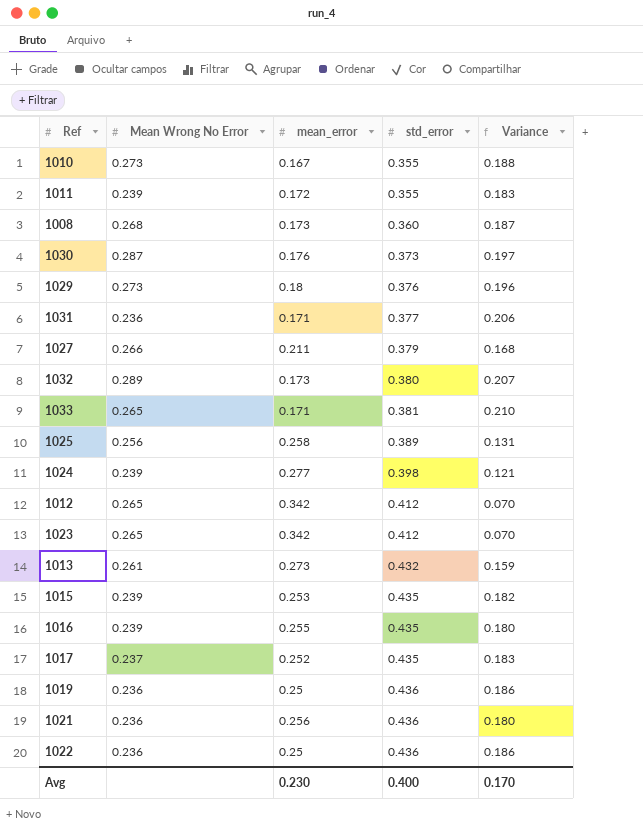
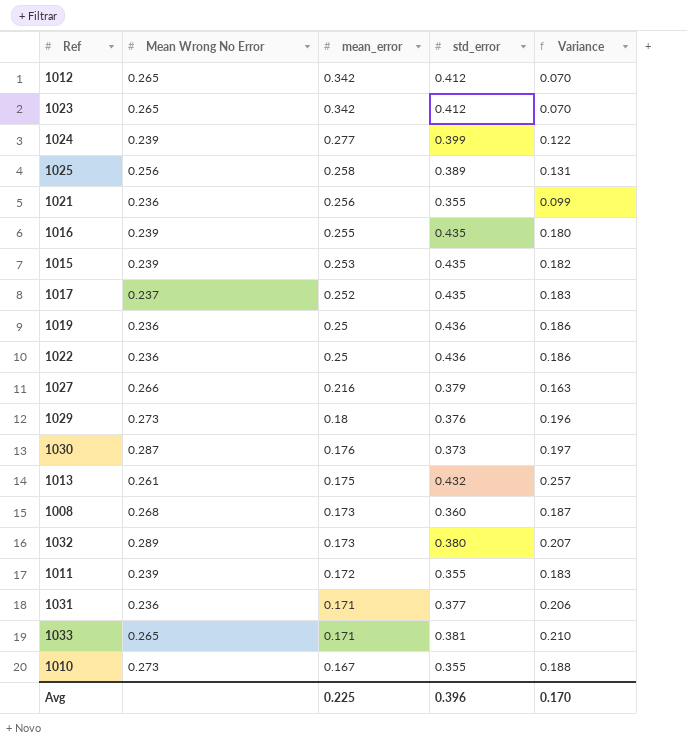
row order: std_error ascending -> mean_error descending
1024 | std_error: 0.398 -> 0.399
1024 | Variance: 0.121 -> 0.122
1021 | std_error: 0.436 -> 0.355
1021 | Variance: 0.180 -> 0.099
1027 | mean_error: 0.211 -> 0.216
1027 | Variance: 0.168 -> 0.163
1013 | mean_error: 0.273 -> 0.175
1013 | Variance: 0.159 -> 0.257
Avg | mean_error: 0.230 -> 0.225
Avg | std_error: 0.400 -> 0.396

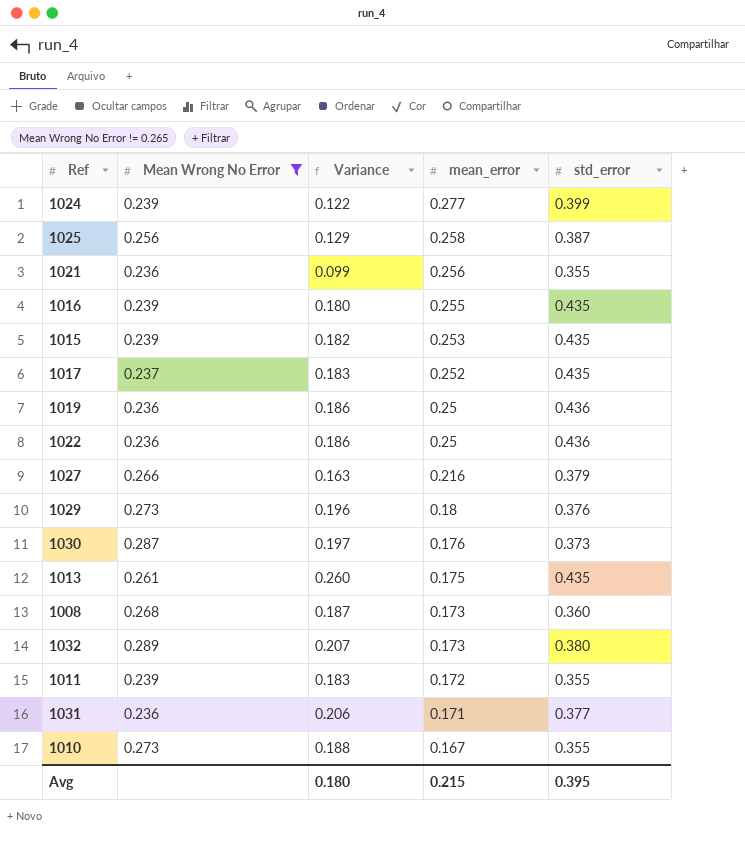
filter: none -> Mean Wrong No Error != 0.265
column Variance | position: 5 -> 3
1025 | Variance: 0.131 -> 0.129
1025 | std_error: 0.389 -> 0.387
1013 | Variance: 0.257 -> 0.260
1013 | std_error: 0.432 -> 0.435
Avg | Variance: 0.170 -> 0.180
Avg | mean_error: 0.225 -> 0.215
Avg | std_error: 0.396 -> 0.395

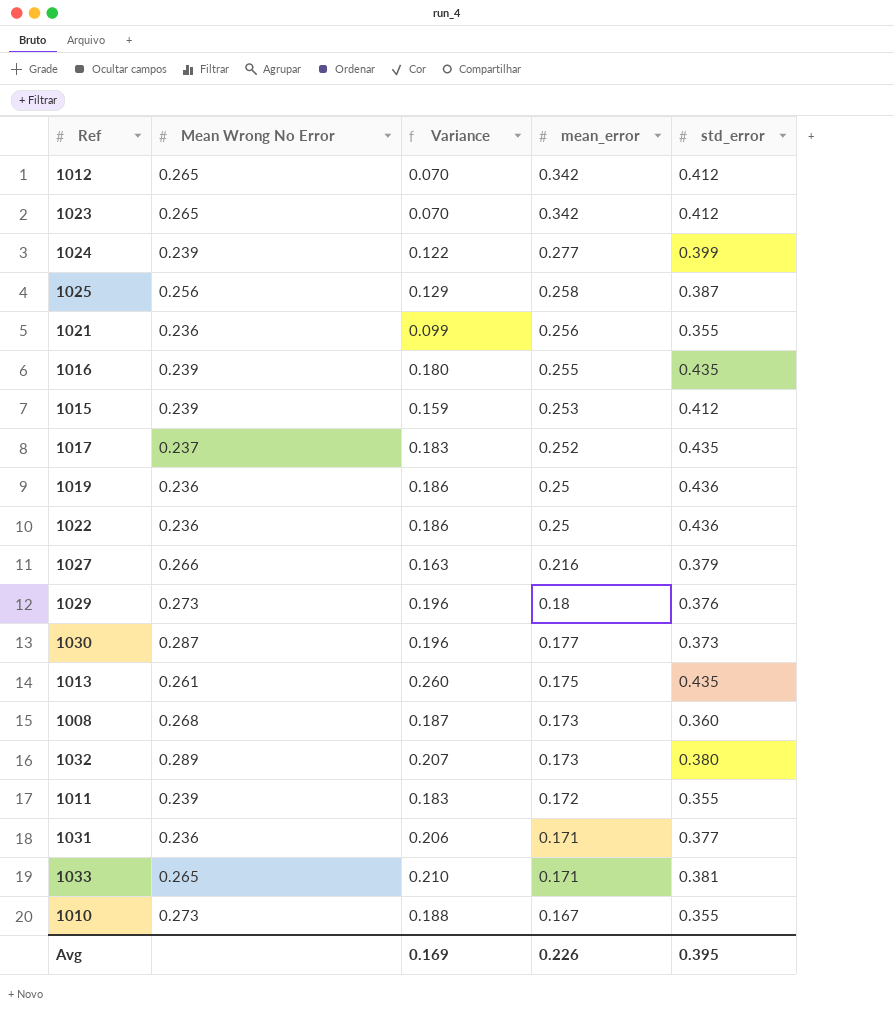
filter: Mean Wrong No Error != 0.265 -> none
1015 | Variance: 0.182 -> 0.159
1015 | std_error: 0.435 -> 0.412
1030 | Variance: 0.197 -> 0.196
1030 | mean_error: 0.176 -> 0.177
Avg | Variance: 0.180 -> 0.169
Avg | mean_error: 0.215 -> 0.226

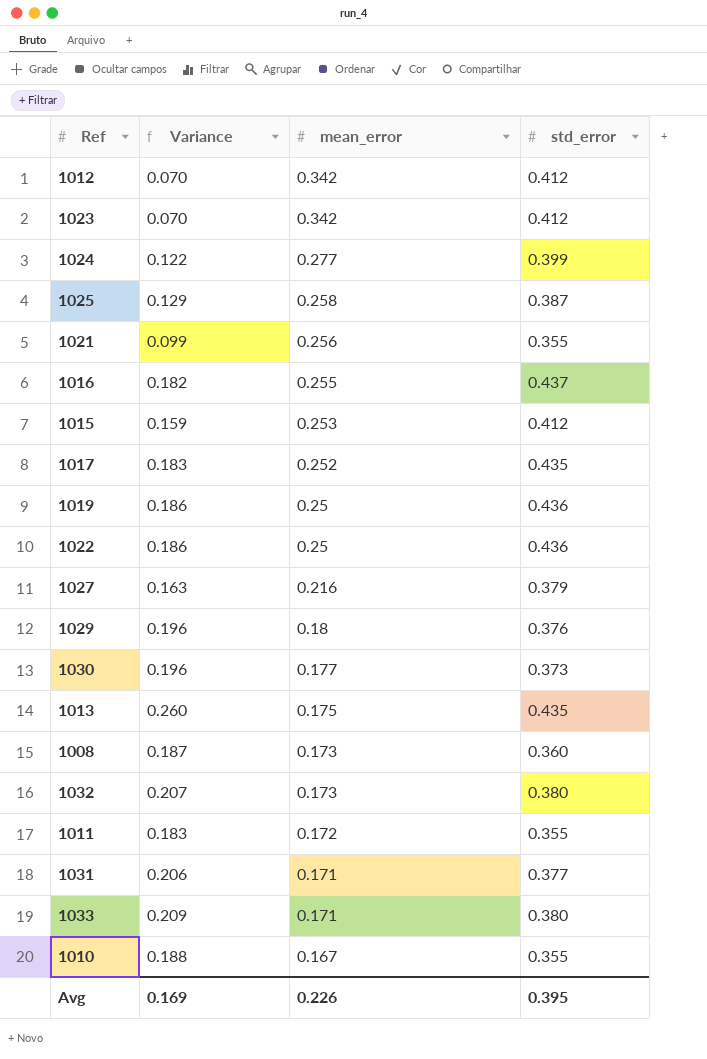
column Mean Wrong No Error | position: 2 -> none
1016 | Variance: 0.180 -> 0.182
1016 | std_error: 0.435 -> 0.437
1033 | Variance: 0.210 -> 0.209
1033 | std_error: 0.381 -> 0.380

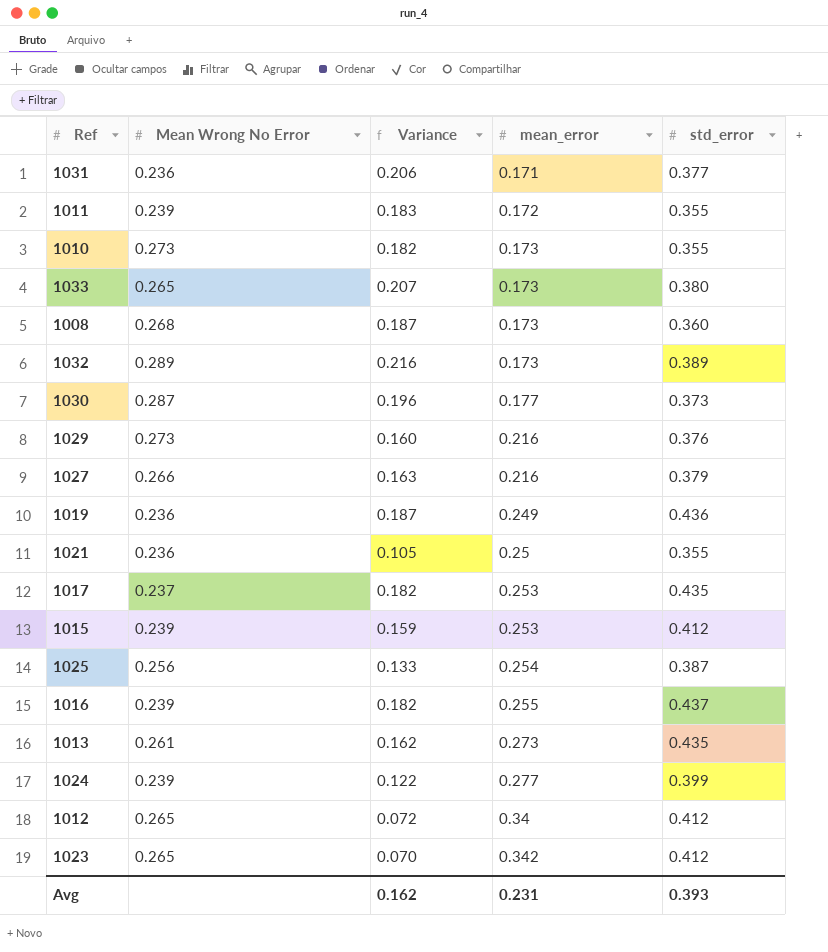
row order: mean_error descending -> mean_error ascending
column Mean Wrong No Error | position: none -> 2
row 1022: 0.186 | 0.25 | 0.436 -> none
1010 | Variance: 0.188 -> 0.182
1010 | mean_error: 0.167 -> 0.173
1033 | Variance: 0.209 -> 0.207
1033 | mean_error: 0.171 -> 0.173
1032 | Variance: 0.207 -> 0.216
1032 | std_error: 0.380 -> 0.389
1029 | Variance: 0.196 -> 0.160
1029 | mean_error: 0.18 -> 0.216
1019 | Variance: 0.186 -> 0.187
1019 | mean_error: 0.25 -> 0.249
1021 | Variance: 0.099 -> 0.105
1021 | mean_error: 0.256 -> 0.25
1017 | Variance: 0.183 -> 0.182
1017 | mean_error: 0.252 -> 0.253
1025 | Variance: 0.129 -> 0.133
1025 | mean_error: 0.258 -> 0.254
1013 | Variance: 0.260 -> 0.162
1013 | mean_error: 0.175 -> 0.273
1012 | Variance: 0.070 -> 0.072
1012 | mean_error: 0.342 -> 0.34
Avg | Variance: 0.169 -> 0.162
Avg | mean_error: 0.226 -> 0.231
Avg | std_error: 0.395 -> 0.393

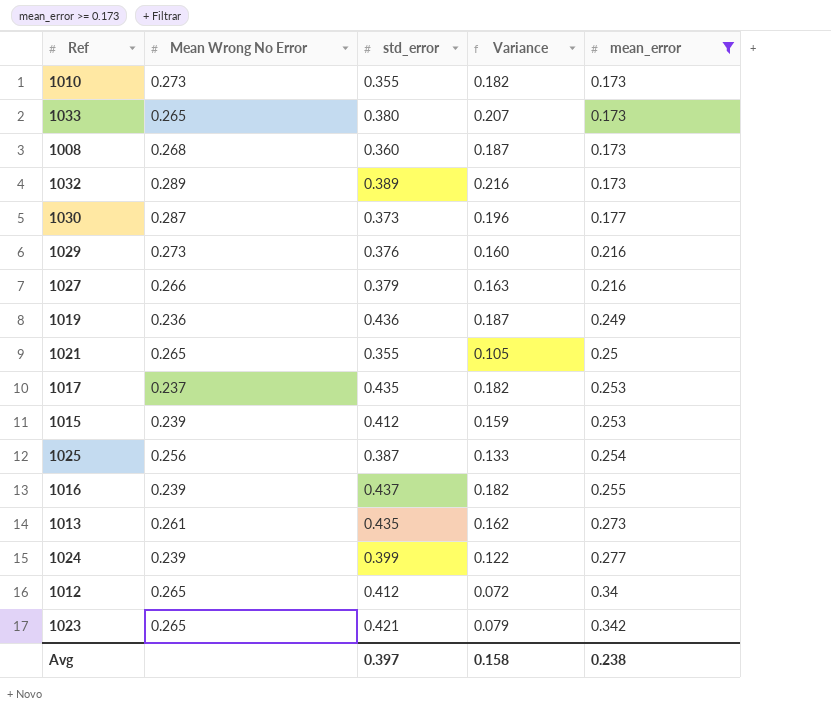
filter: none -> mean_error >= 0.173
column std_error | position: 5 -> 3
1021 | Mean Wrong No Error: 0.236 -> 0.265
1023 | std_error: 0.412 -> 0.421
1023 | Variance: 0.070 -> 0.079
Avg | std_error: 0.393 -> 0.397
Avg | Variance: 0.162 -> 0.158
Avg | mean_error: 0.231 -> 0.238

